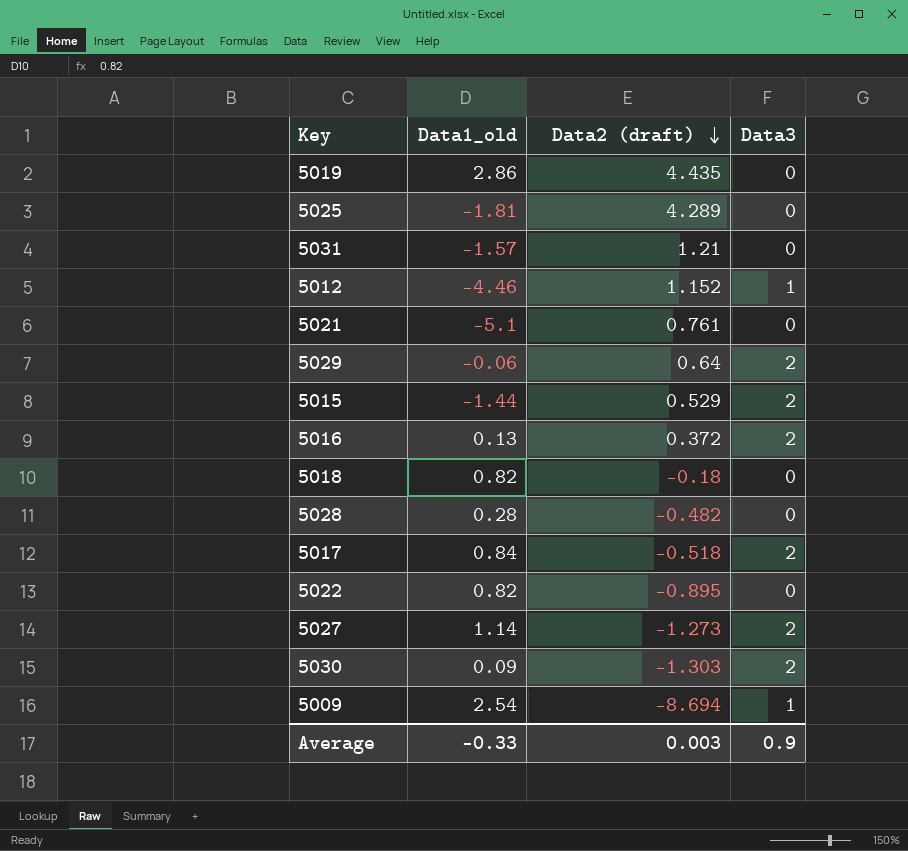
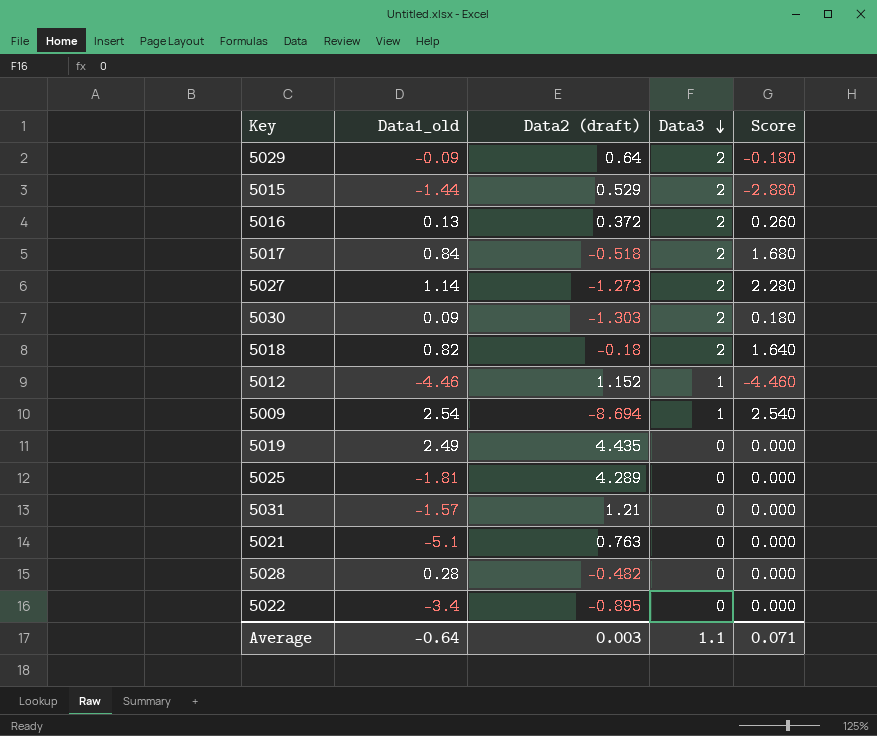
row order: Data2 (draft) descending -> Data3 descending
column Score | formula: none -> [Data1_old] * [Data3]
5029 | Data1_old: -0.06 -> -0.09
5018 | Data3: 0 -> 2
5019 | Data1_old: 2.86 -> 2.49
5021 | Data2 (draft): 0.761 -> 0.763
5022 | Data1_old: 0.82 -> -3.4
Average | Data1_old: -0.33 -> -0.64
Average | Data3: 0.9 -> 1.1

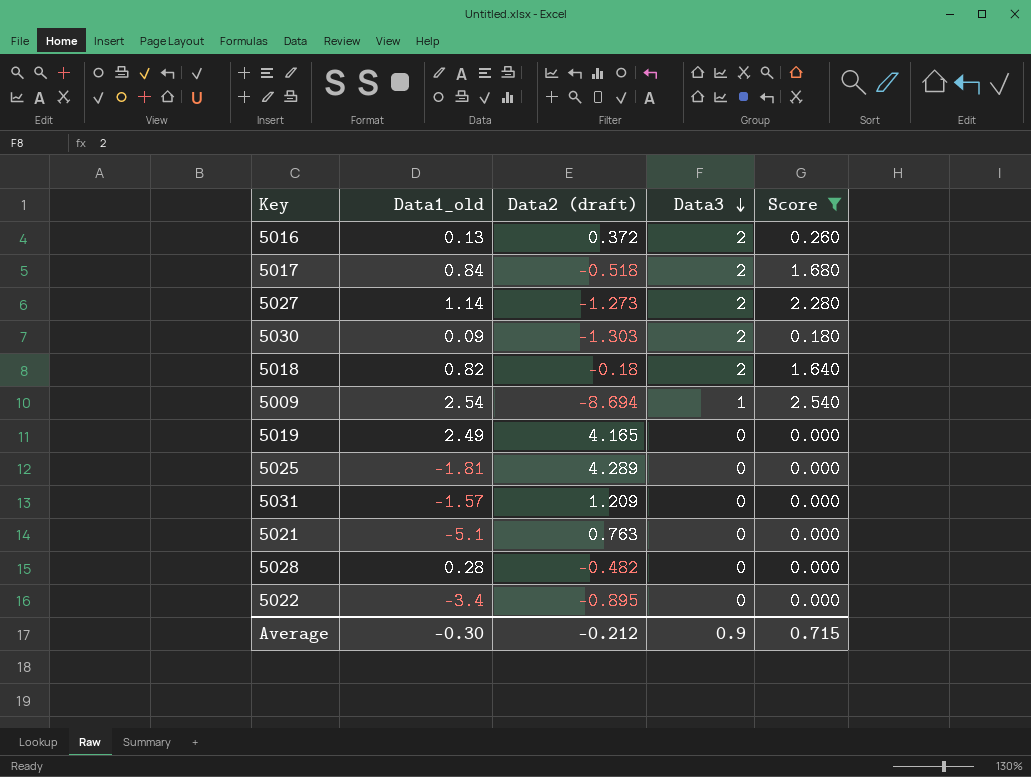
filter: none -> Score >= 0.000
5019 | Data2 (draft): 4.435 -> 4.165
5031 | Data2 (draft): 1.21 -> 1.209
Average | Data1_old: -0.64 -> -0.30
Average | Data2 (draft): 0.003 -> -0.212
Average | Data3: 1.1 -> 0.9
Average | Score: 0.071 -> 0.715

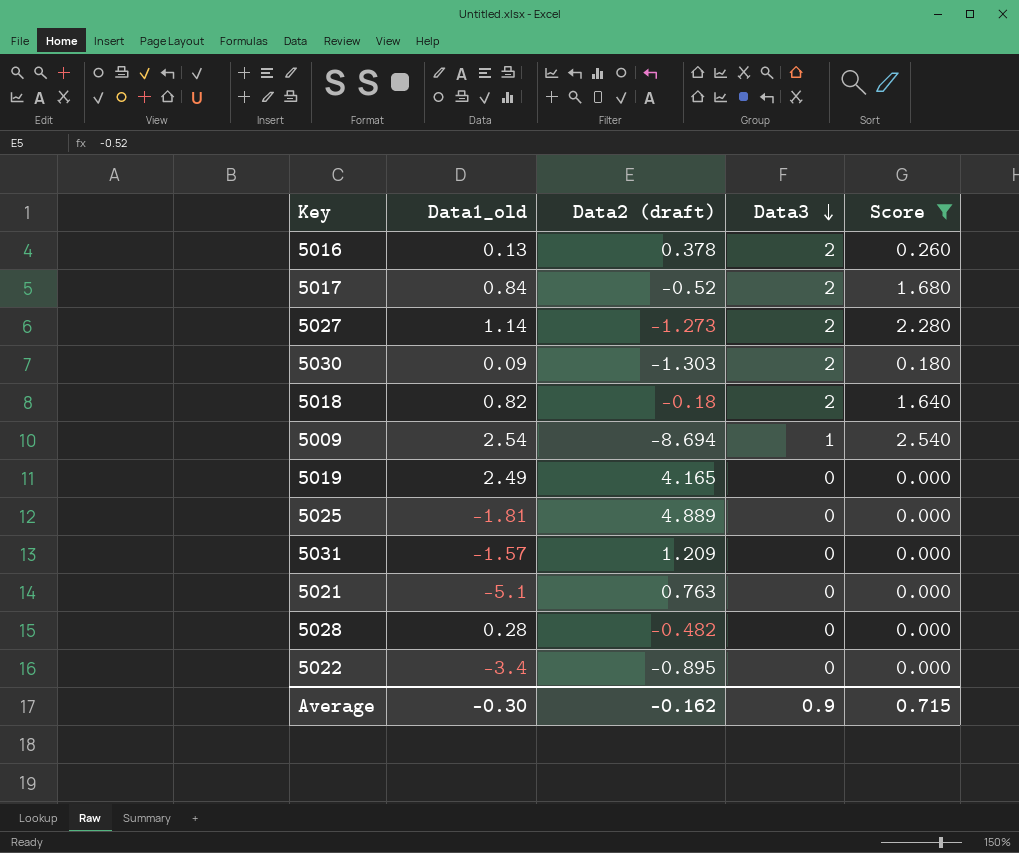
5016 | Data2 (draft): 0.372 -> 0.378
5017 | Data2 (draft): -0.518 -> -0.52
5025 | Data2 (draft): 4.289 -> 4.889
Average | Data2 (draft): -0.212 -> -0.162

